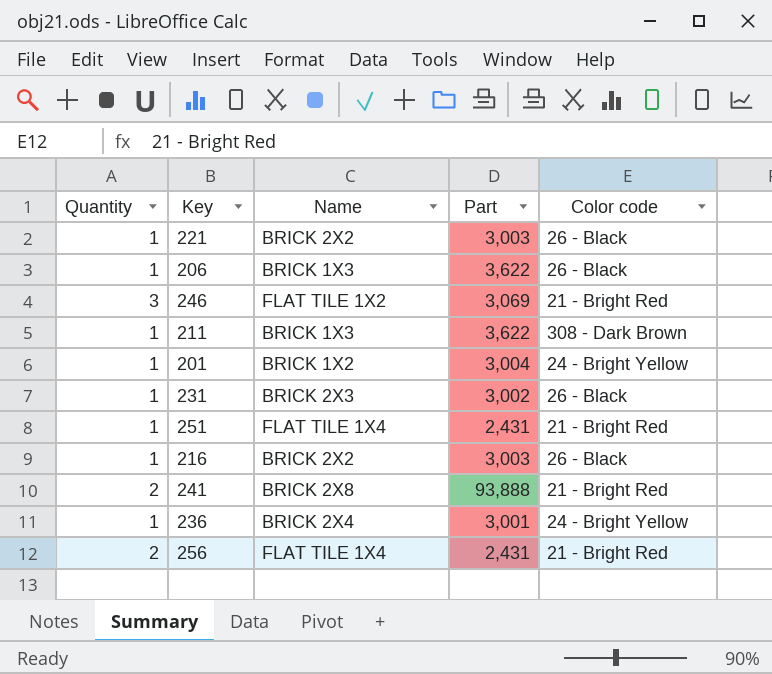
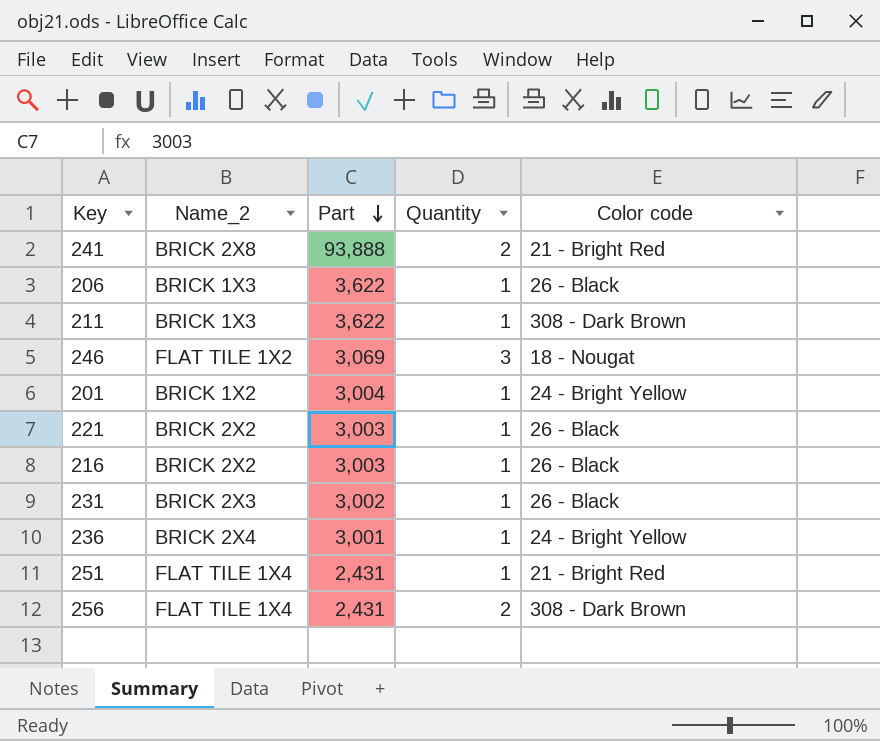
row order: none -> Part descending
column name: Name -> Name_2
column Quantity | position: 1 -> 4
246 | Color code: 21 - Bright Red -> 18 - Nougat
256 | Color code: 21 - Bright Red -> 308 - Dark Brown

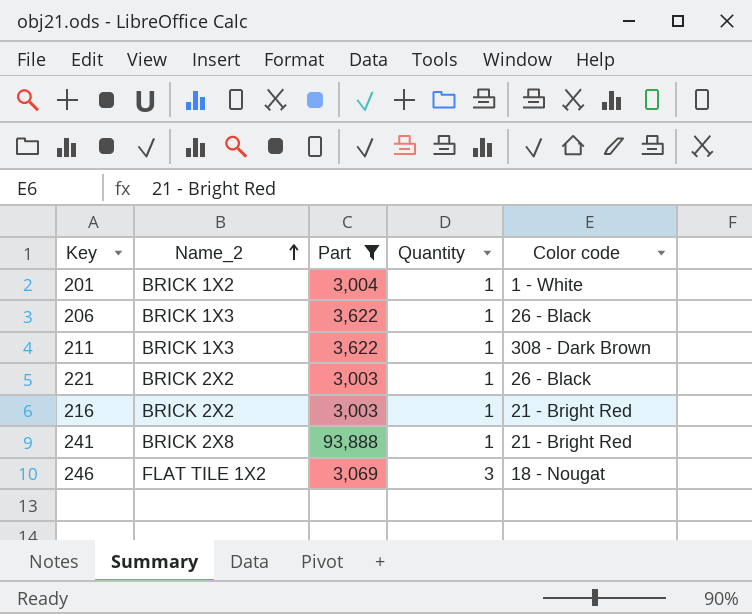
filter: none -> Part >= 3,003
row order: Part descending -> Name_2 ascending
201 | Color code: 24 - Bright Yellow -> 1 - White
216 | Color code: 26 - Black -> 21 - Bright Red
241 | Quantity: 2 -> 1

